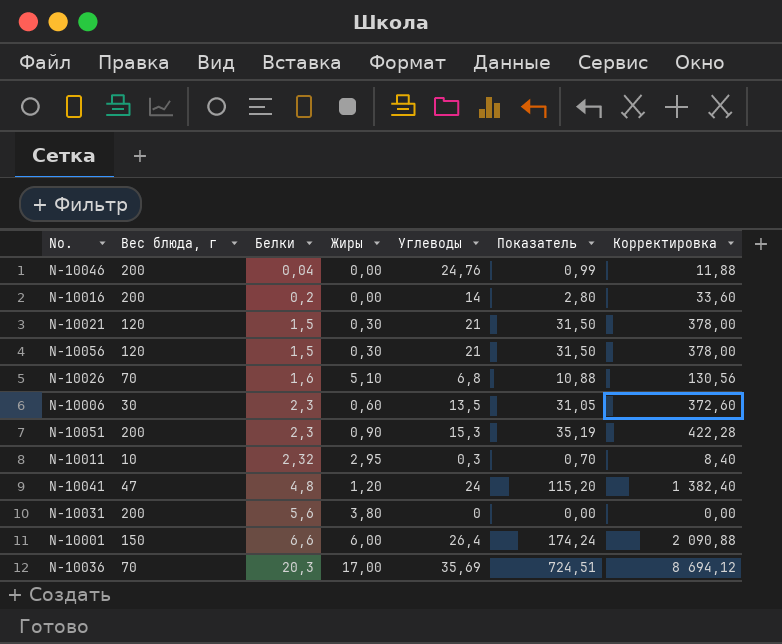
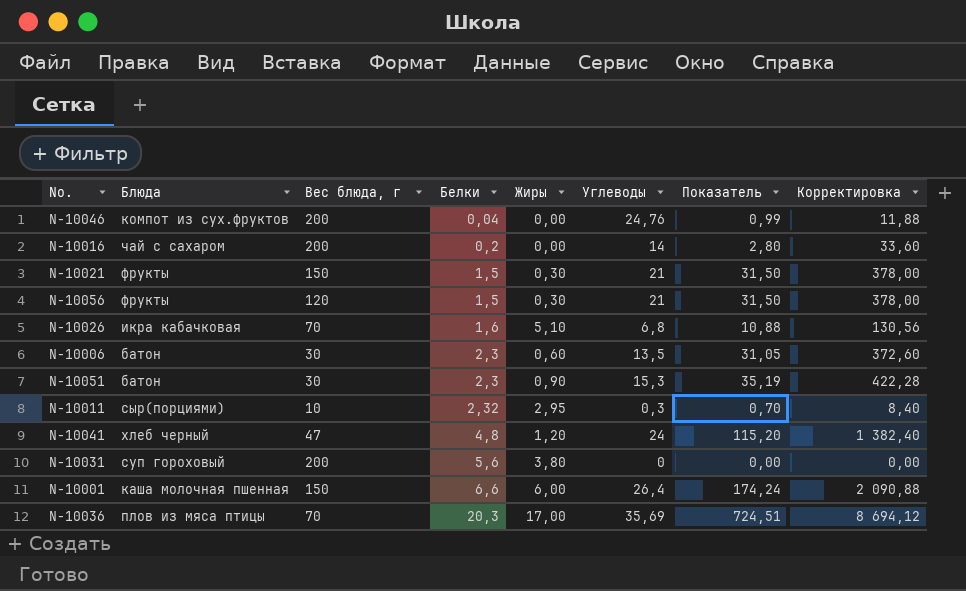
column Блюда | position: none -> 2
N-10021 | Вес блюда, г: 120 -> 150
N-10051 | Вес блюда, г: 200 -> 30

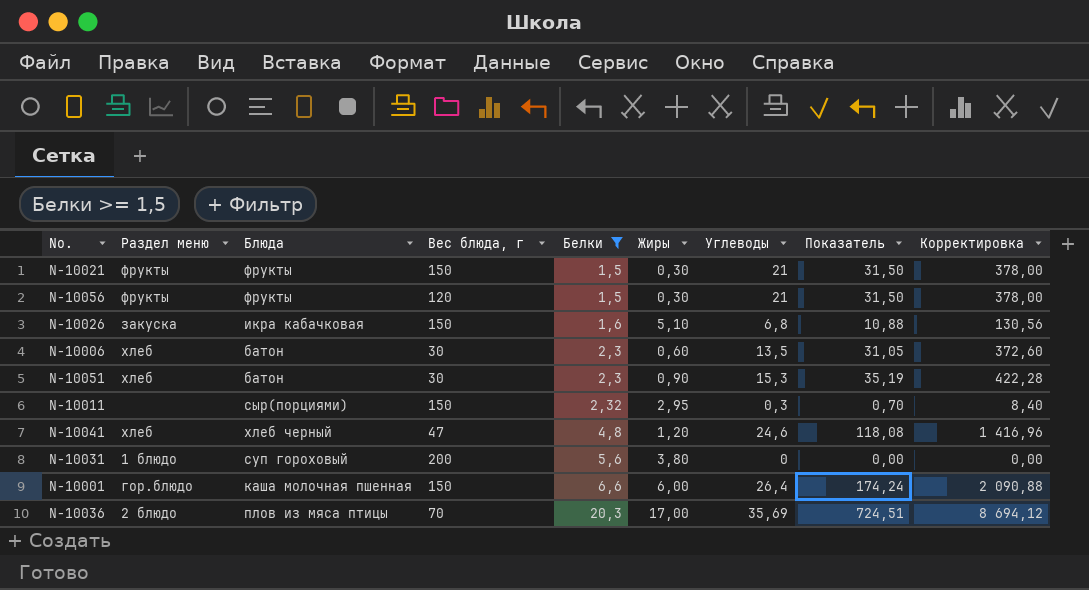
filter: none -> Белки >= 1,5
column Раздел меню | position: none -> 2
N-10026 | Вес блюда, г: 70 -> 150
N-10011 | Вес блюда, г: 10 -> 150
N-10041 | Углеводы: 24 -> 24,6
N-10041 | Показатель: 115,20 -> 118,08
N-10041 | Корректировка: 1 382,40 -> 1 416,96

